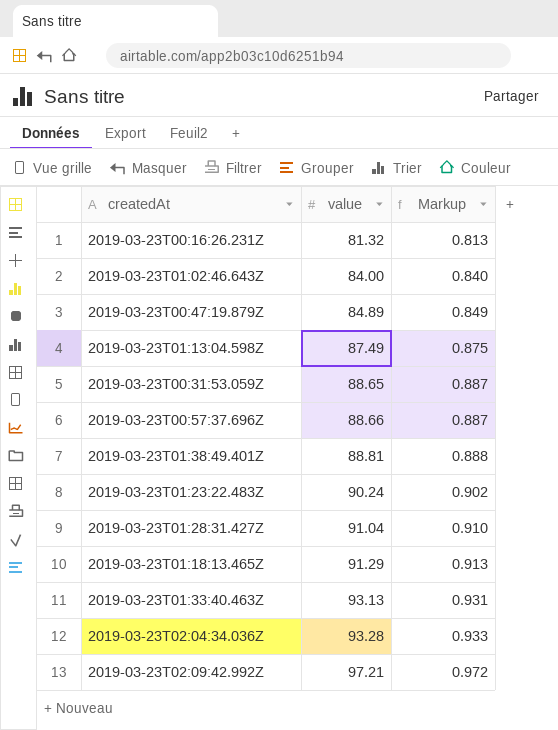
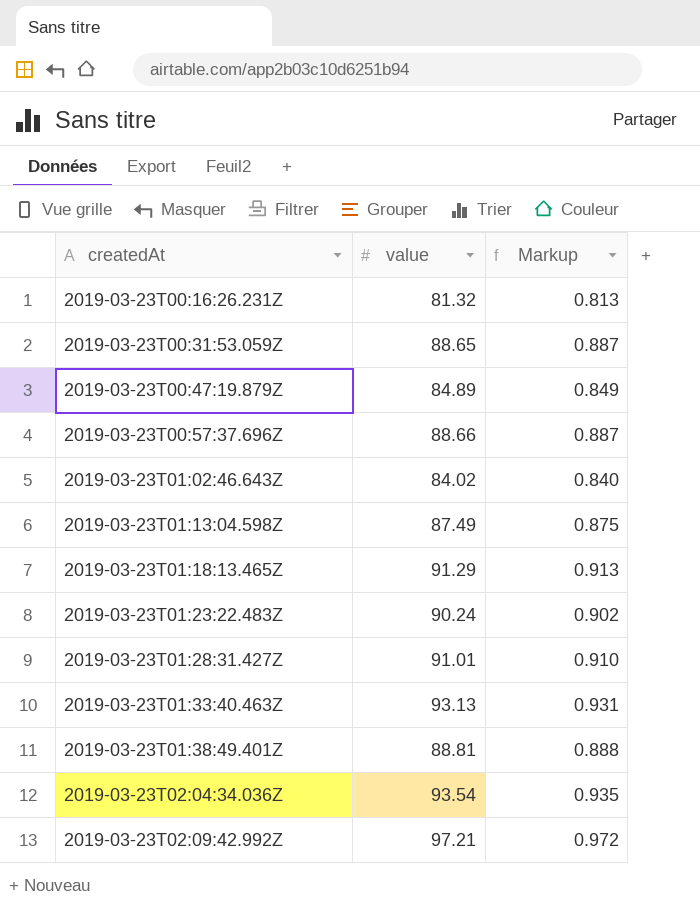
row order: value ascending -> createdAt ascending
2019-03-23T01:02:46.643Z | value: 84.00 -> 84.02
2019-03-23T01:28:31.427Z | value: 91.04 -> 91.01
2019-03-23T02:04:34.036Z | value: 93.28 -> 93.54
2019-03-23T02:04:34.036Z | Markup: 0.933 -> 0.935

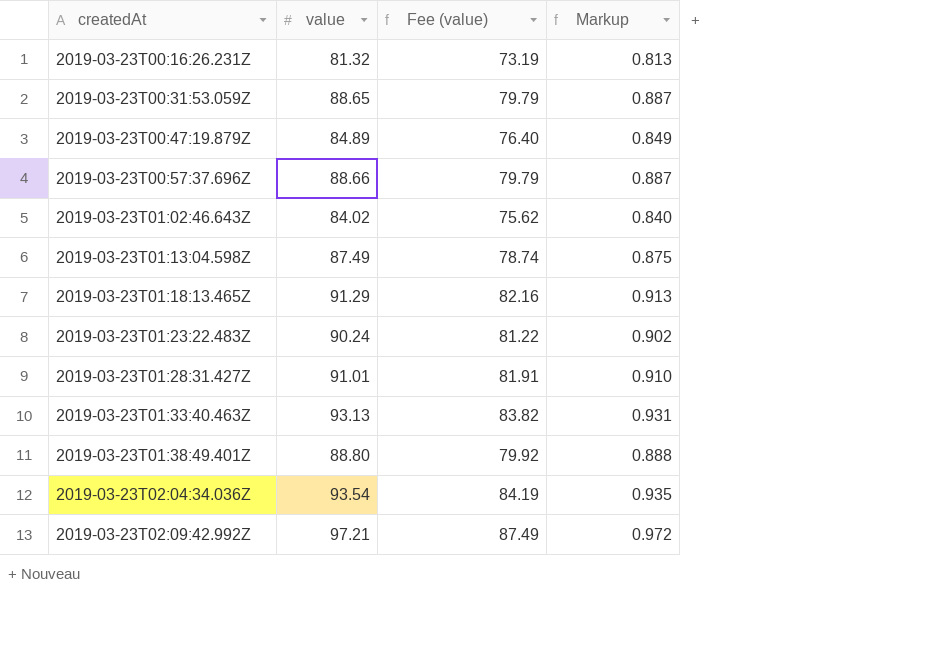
column Fee (value) | formula: none -> [value] * 0.9
2019-03-23T01:38:49.401Z | value: 88.81 -> 88.80

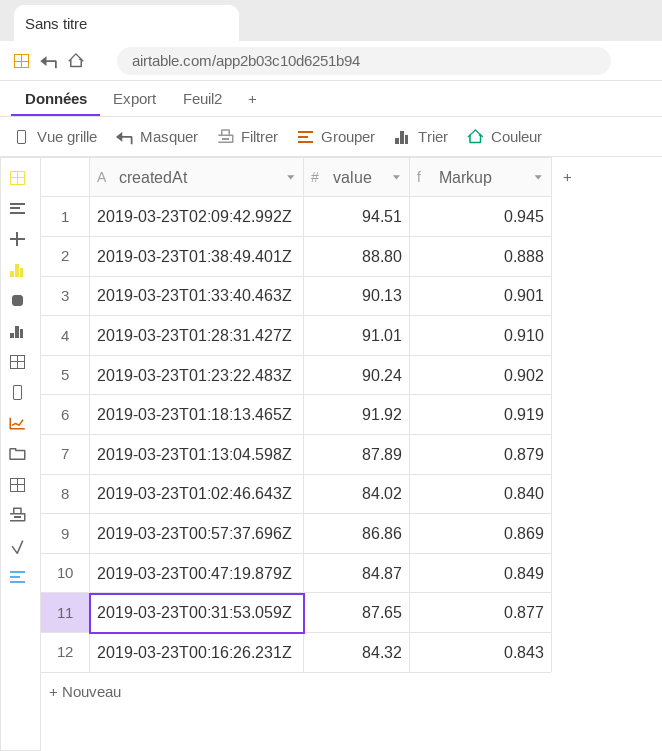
row order: createdAt ascending -> createdAt descending
column Fee (value) | formula: [value] * 0.9 -> none
row 2019-03-23T02:04:34.036Z: 93.54 | 84.19 | 0.935 -> none
2019-03-23T02:09:42.992Z | value: 97.21 -> 94.51
2019-03-23T02:09:42.992Z | Markup: 0.972 -> 0.945
2019-03-23T01:33:40.463Z | value: 93.13 -> 90.13
2019-03-23T01:33:40.463Z | Markup: 0.931 -> 0.901
2019-03-23T01:18:13.465Z | value: 91.29 -> 91.92
2019-03-23T01:18:13.465Z | Markup: 0.913 -> 0.919
2019-03-23T01:13:04.598Z | value: 87.49 -> 87.89
2019-03-23T01:13:04.598Z | Markup: 0.875 -> 0.879
2019-03-23T00:57:37.696Z | value: 88.66 -> 86.86
2019-03-23T00:57:37.696Z | Markup: 0.887 -> 0.869
2019-03-23T00:47:19.879Z | value: 84.89 -> 84.87
2019-03-23T00:31:53.059Z | value: 88.65 -> 87.65
2019-03-23T00:31:53.059Z | Markup: 0.887 -> 0.877
2019-03-23T00:16:26.231Z | value: 81.32 -> 84.32
2019-03-23T00:16:26.231Z | Markup: 0.813 -> 0.843

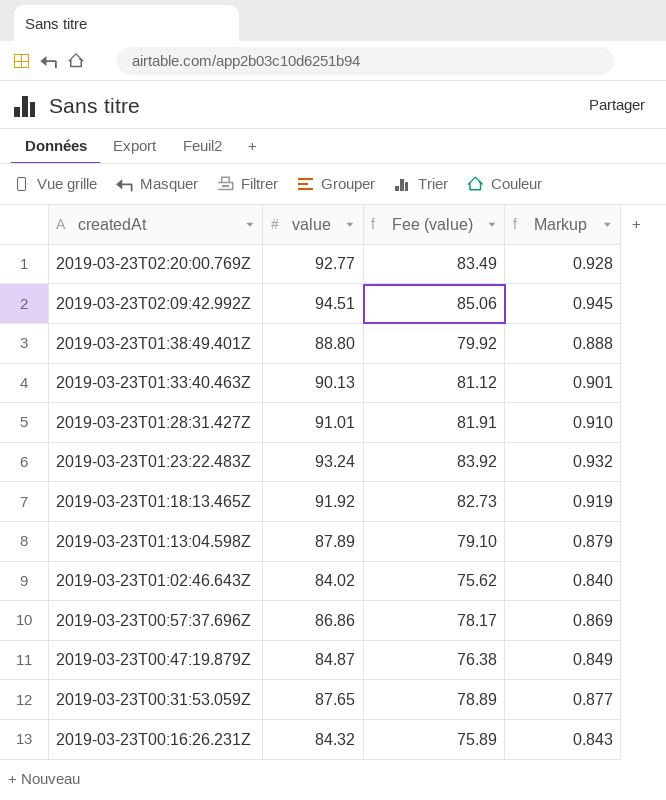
column Fee (value) | formula: none -> [value] * 0.9
row 2019-03-23T02:20:00.769Z: none -> 92.77 | 83.49 | 0.928
2019-03-23T01:23:22.483Z | value: 90.24 -> 93.24
2019-03-23T01:23:22.483Z | Markup: 0.902 -> 0.932

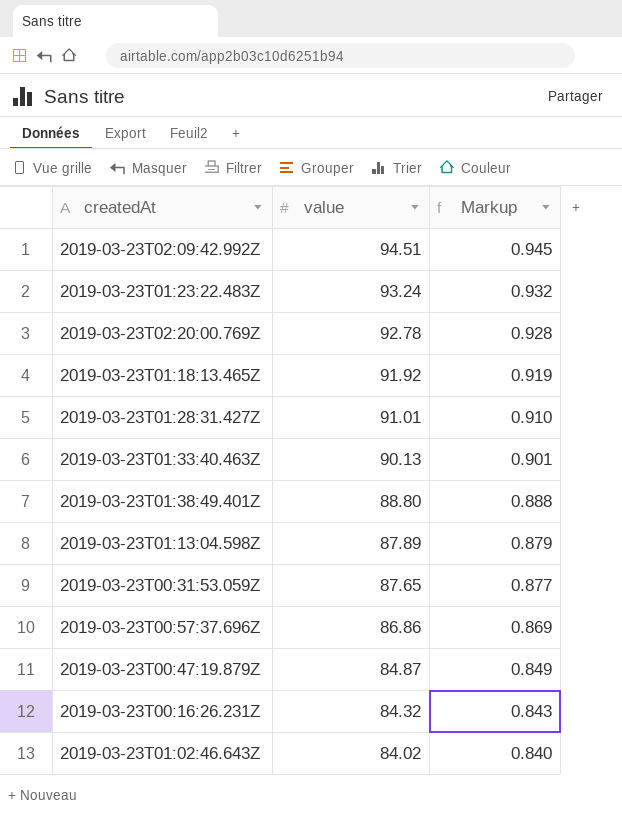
row order: createdAt descending -> value descending
column Fee (value) | formula: [value] * 0.9 -> none
2019-03-23T02:20:00.769Z | value: 92.77 -> 92.78

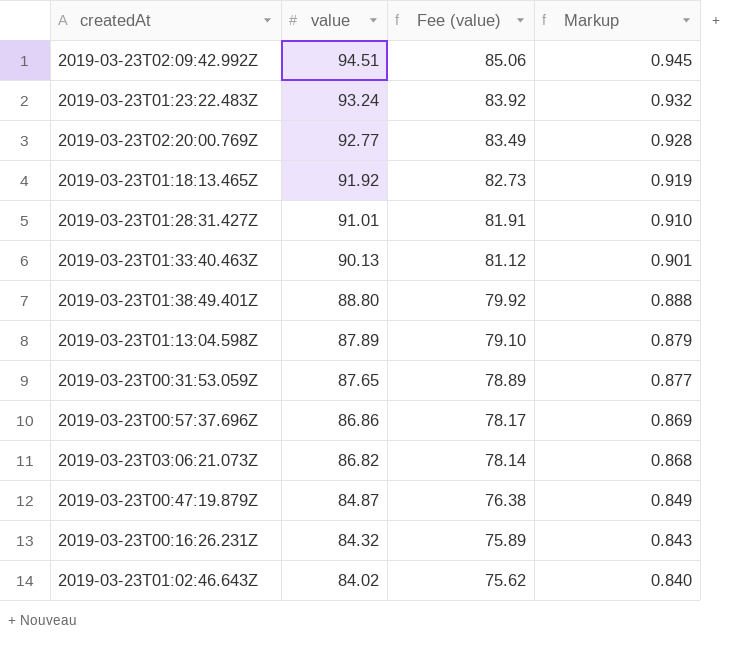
column Fee (value) | formula: none -> [value] * 0.9
2019-03-23T02:20:00.769Z | value: 92.78 -> 92.77
row 2019-03-23T03:06:21.073Z: none -> 86.82 | 78.14 | 0.868

